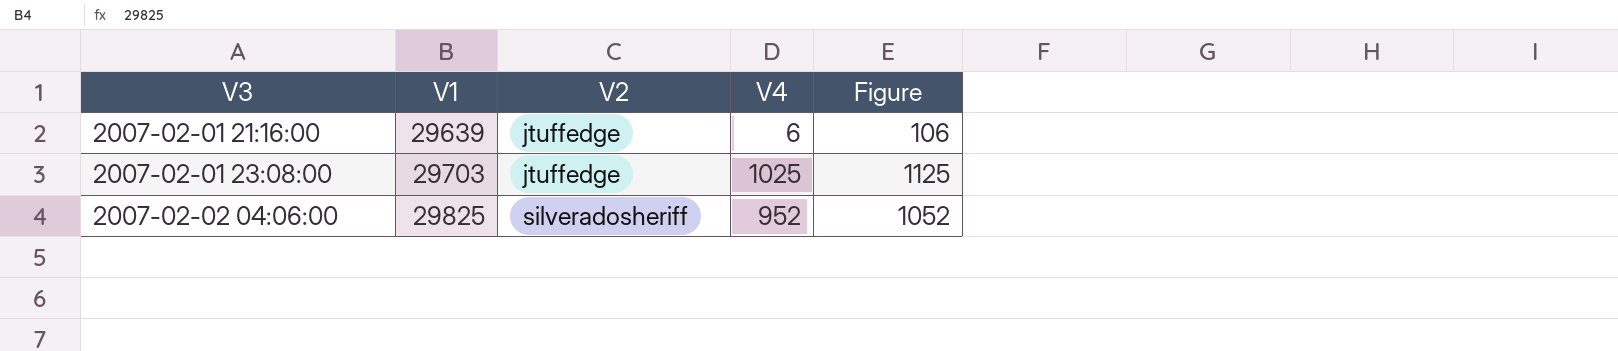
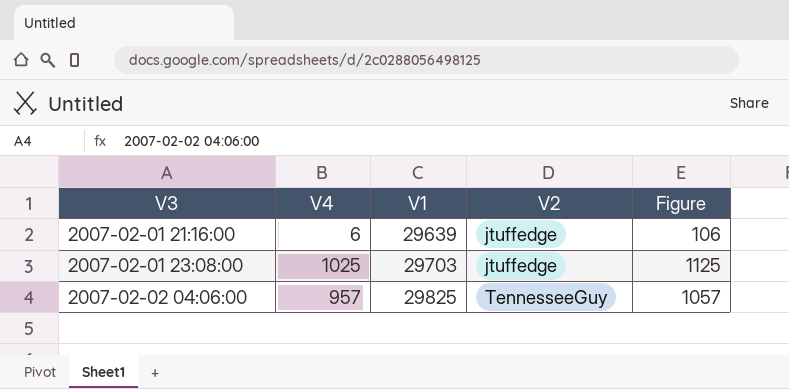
column V4 | position: 4 -> 2
2007-02-02 04:06:00 | V4: 952 -> 957
2007-02-02 04:06:00 | V2: silveradosheriff -> TennesseeGuy
2007-02-02 04:06:00 | Figure: 1052 -> 1057

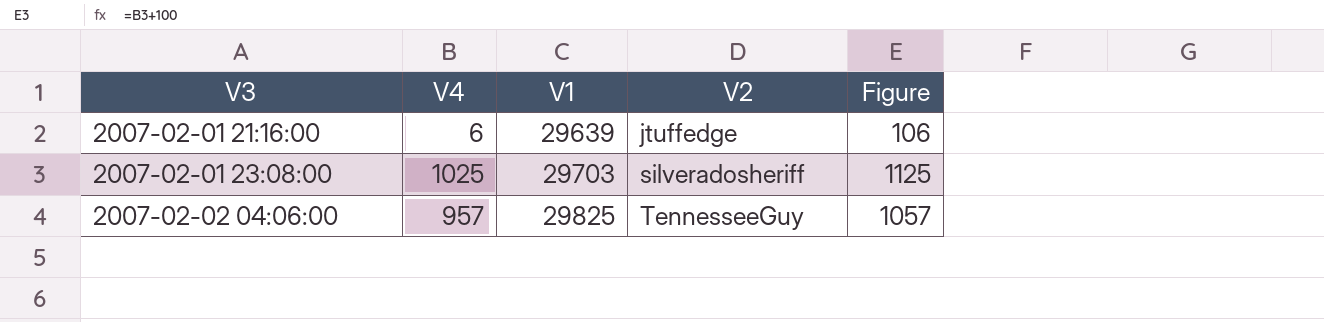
2007-02-01 23:08:00 | V2: jtuffedge -> silveradosheriff

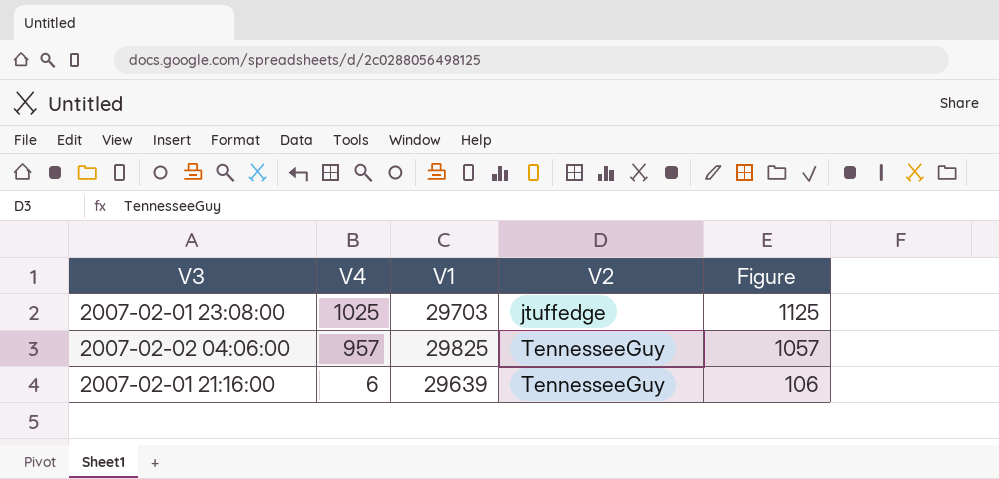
row order: V3 ascending -> V4 descending
2007-02-01 23:08:00 | V2: silveradosheriff -> jtuffedge
2007-02-01 21:16:00 | V2: jtuffedge -> TennesseeGuy

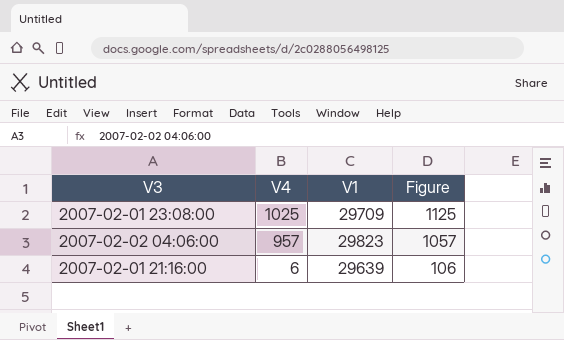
column V2 | position: 4 -> none
2007-02-01 23:08:00 | V1: 29703 -> 29709
2007-02-02 04:06:00 | V1: 29825 -> 29823

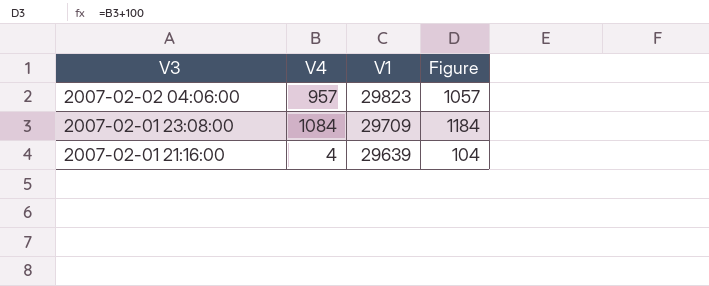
row order: V4 descending -> V3 descending
2007-02-01 23:08:00 | V4: 1025 -> 1084
2007-02-01 23:08:00 | Figure: 1125 -> 1184
2007-02-01 21:16:00 | V4: 6 -> 4
2007-02-01 21:16:00 | Figure: 106 -> 104

